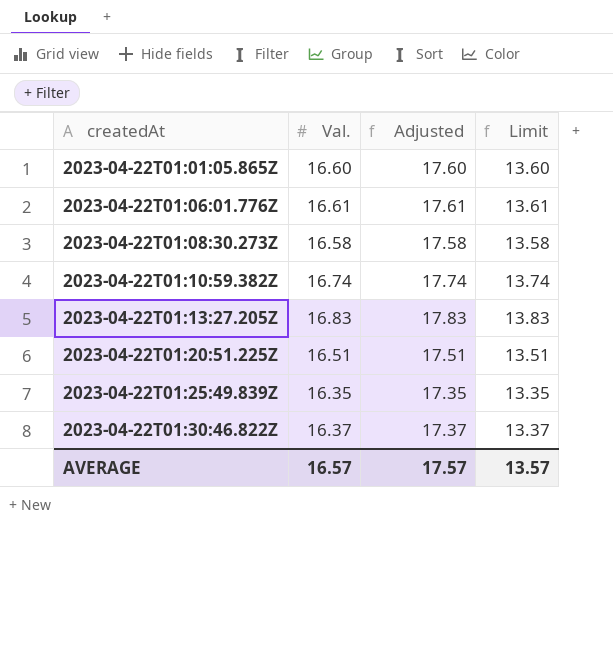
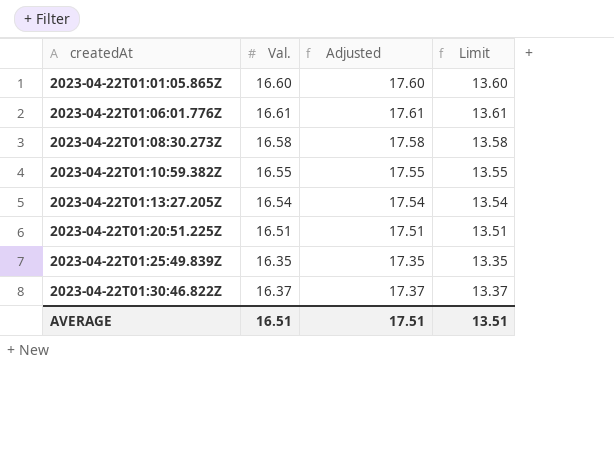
2023-04-22T01:10:59.382Z | Val.: 16.74 -> 16.55
2023-04-22T01:10:59.382Z | Adjusted: 17.74 -> 17.55
2023-04-22T01:10:59.382Z | Limit: 13.74 -> 13.55
2023-04-22T01:13:27.205Z | Val.: 16.83 -> 16.54
2023-04-22T01:13:27.205Z | Adjusted: 17.83 -> 17.54
2023-04-22T01:13:27.205Z | Limit: 13.83 -> 13.54
AVERAGE | Val.: 16.57 -> 16.51
AVERAGE | Adjusted: 17.57 -> 17.51
AVERAGE | Limit: 13.57 -> 13.51

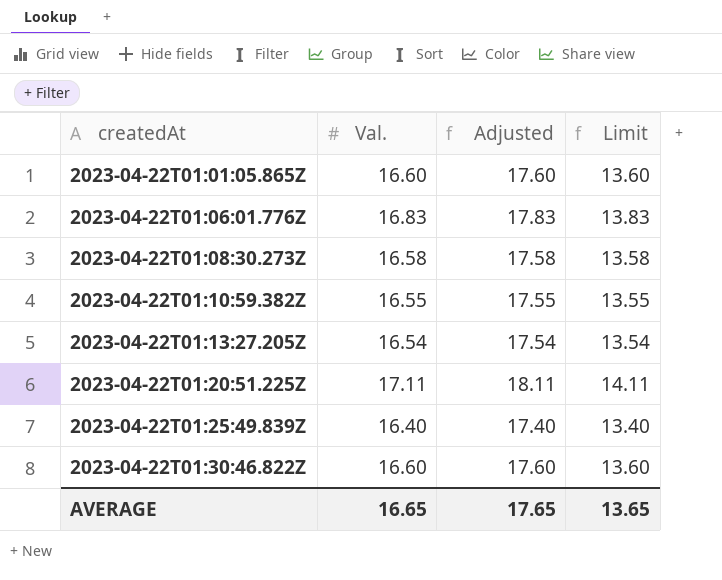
2023-04-22T01:06:01.776Z | Val.: 16.61 -> 16.83
2023-04-22T01:06:01.776Z | Adjusted: 17.61 -> 17.83
2023-04-22T01:06:01.776Z | Limit: 13.61 -> 13.83
2023-04-22T01:20:51.225Z | Val.: 16.51 -> 17.11
2023-04-22T01:20:51.225Z | Adjusted: 17.51 -> 18.11
2023-04-22T01:20:51.225Z | Limit: 13.51 -> 14.11
2023-04-22T01:25:49.839Z | Val.: 16.35 -> 16.40
2023-04-22T01:25:49.839Z | Adjusted: 17.35 -> 17.40
2023-04-22T01:25:49.839Z | Limit: 13.35 -> 13.40
2023-04-22T01:30:46.822Z | Val.: 16.37 -> 16.60
2023-04-22T01:30:46.822Z | Adjusted: 17.37 -> 17.60
2023-04-22T01:30:46.822Z | Limit: 13.37 -> 13.60
AVERAGE | Val.: 16.51 -> 16.65
AVERAGE | Adjusted: 17.51 -> 17.65
AVERAGE | Limit: 13.51 -> 13.65

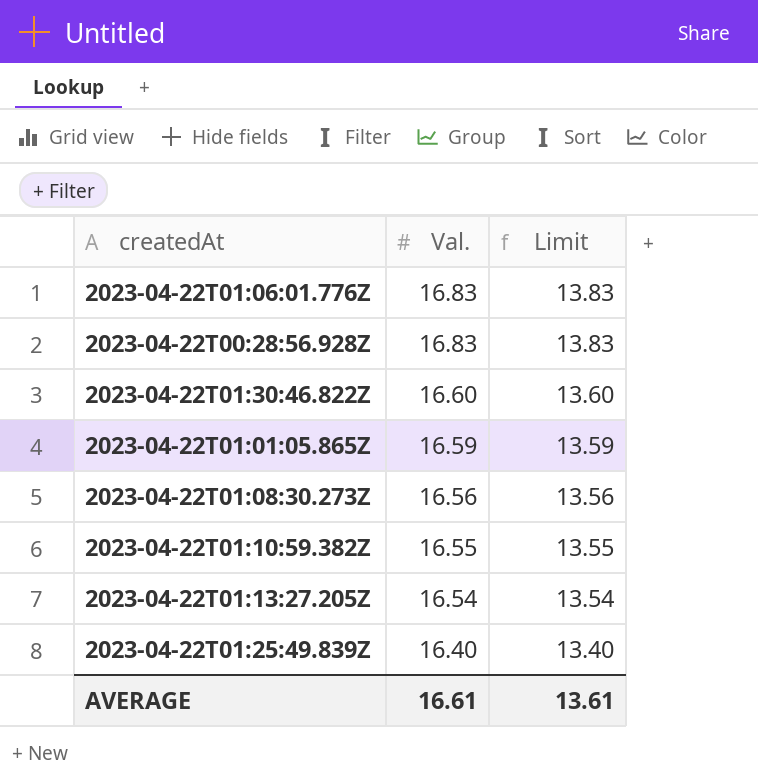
row order: createdAt ascending -> Val. descending
column Adjusted | formula: [Val.] + 1 -> none
row 2023-04-22T01:20:51.225Z: 17.11 | 18.11 | 14.11 -> none
row 2023-04-22T00:28:56.928Z: none -> 16.83 | 13.83
2023-04-22T01:01:05.865Z | Val.: 16.60 -> 16.59
2023-04-22T01:01:05.865Z | Limit: 13.60 -> 13.59
2023-04-22T01:08:30.273Z | Val.: 16.58 -> 16.56
2023-04-22T01:08:30.273Z | Limit: 13.58 -> 13.56
AVERAGE | Val.: 16.65 -> 16.61
AVERAGE | Limit: 13.65 -> 13.61

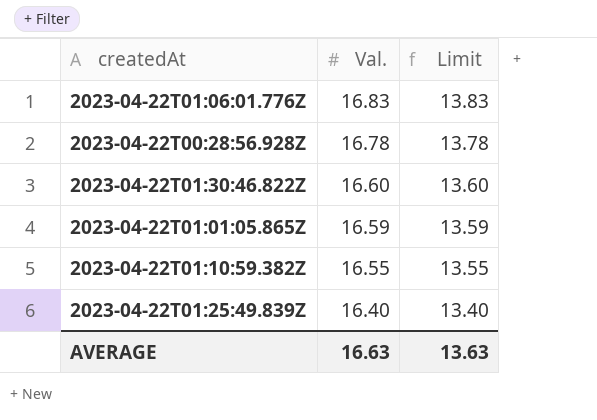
row 2023-04-22T01:08:30.273Z: 16.56 | 13.56 -> none
row 2023-04-22T01:13:27.205Z: 16.54 | 13.54 -> none
2023-04-22T00:28:56.928Z | Val.: 16.83 -> 16.78
2023-04-22T00:28:56.928Z | Limit: 13.83 -> 13.78
AVERAGE | Val.: 16.61 -> 16.63
AVERAGE | Limit: 13.61 -> 13.63

